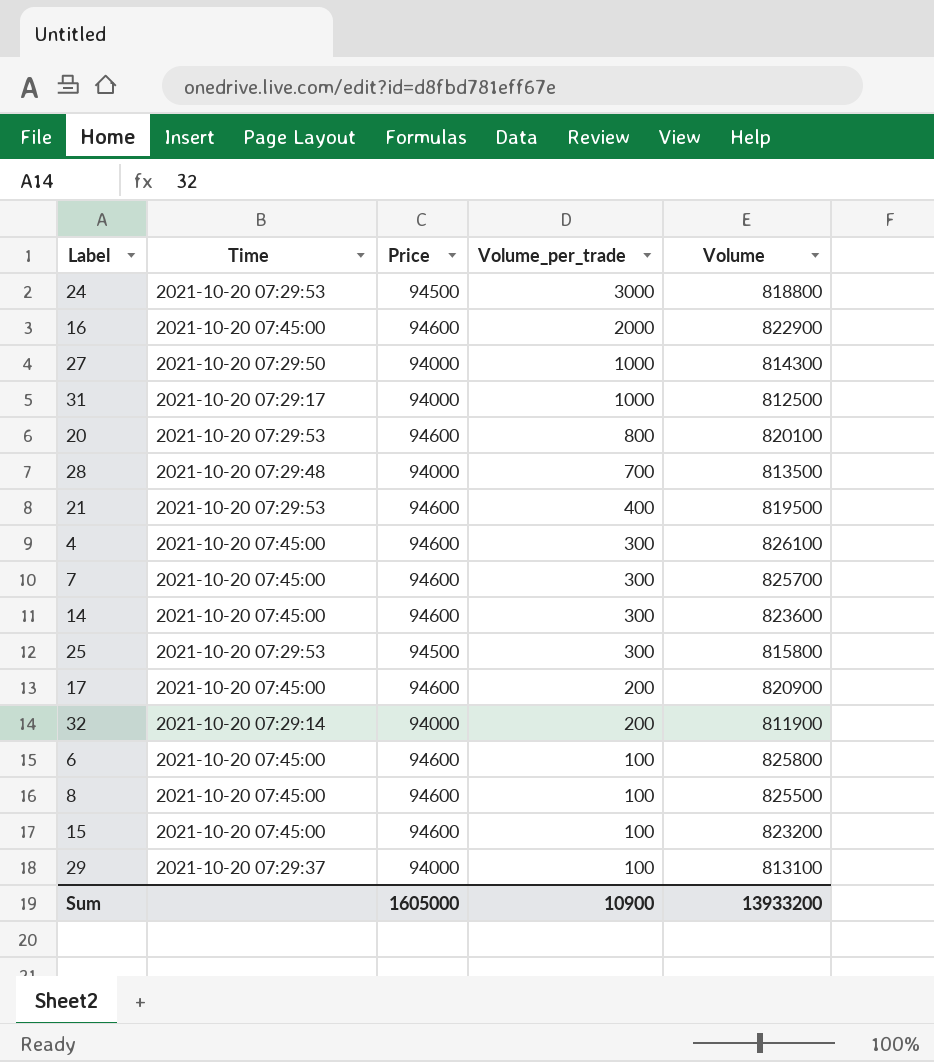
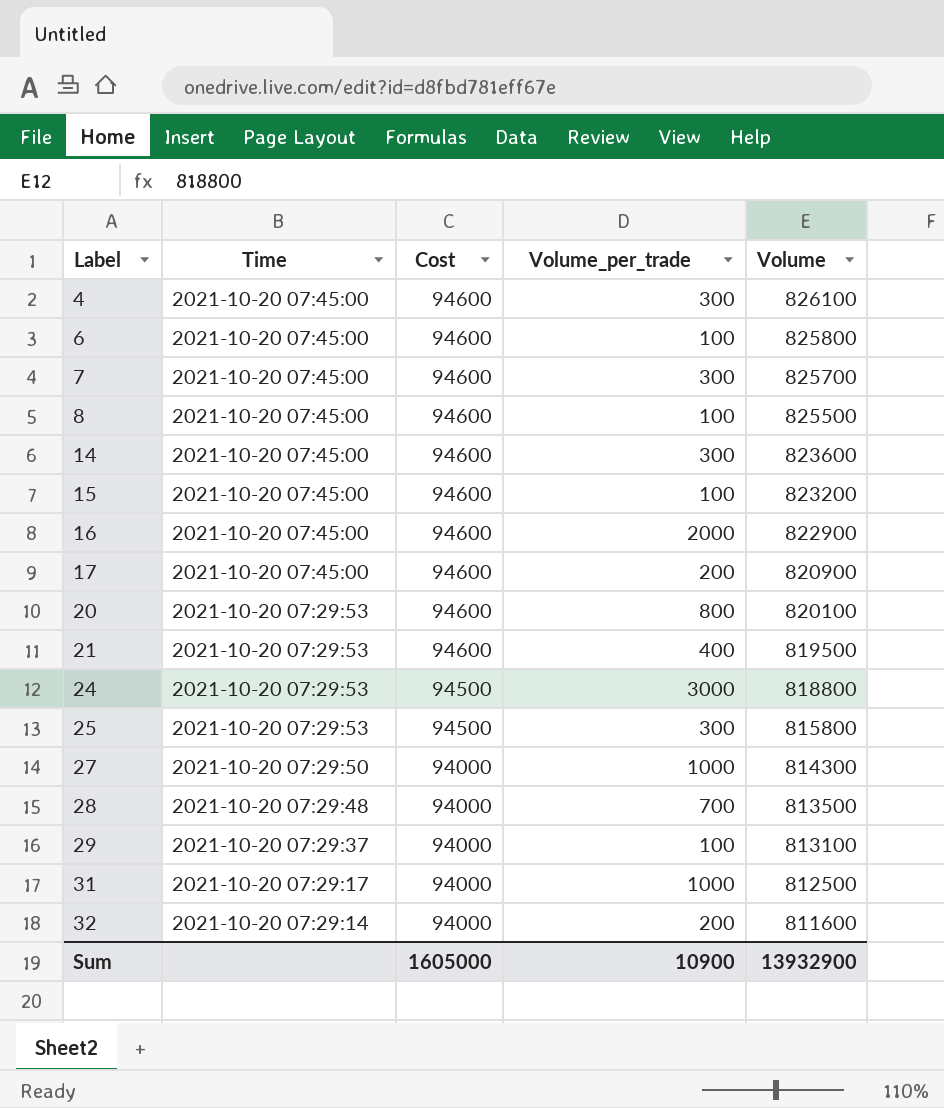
row order: Volume_per_trade descending -> Label ascending
column name: Price -> Cost
32 | Volume: 811900 -> 811600
Sum | Volume: 13933200 -> 13932900

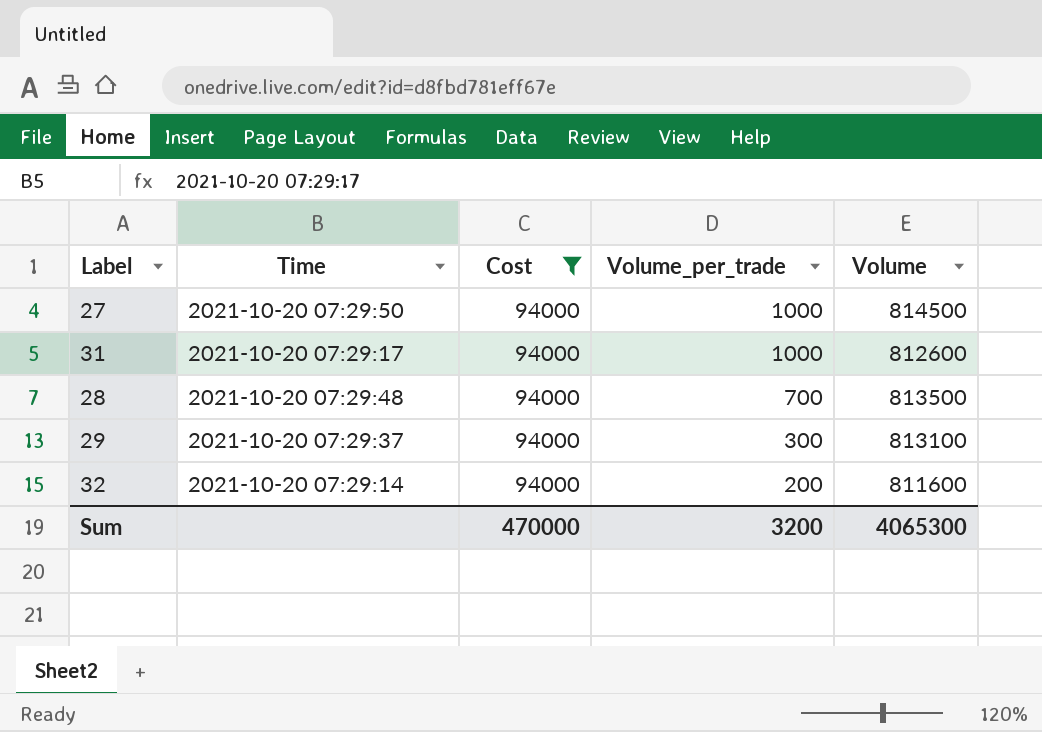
filter: none -> Cost = 94000
row order: Label ascending -> Volume_per_trade descending
27 | Volume: 814300 -> 814500
31 | Volume: 812500 -> 812600
29 | Volume_per_trade: 100 -> 300
Sum | Cost: 1605000 -> 470000
Sum | Volume_per_trade: 10900 -> 3200
Sum | Volume: 13932900 -> 4065300

